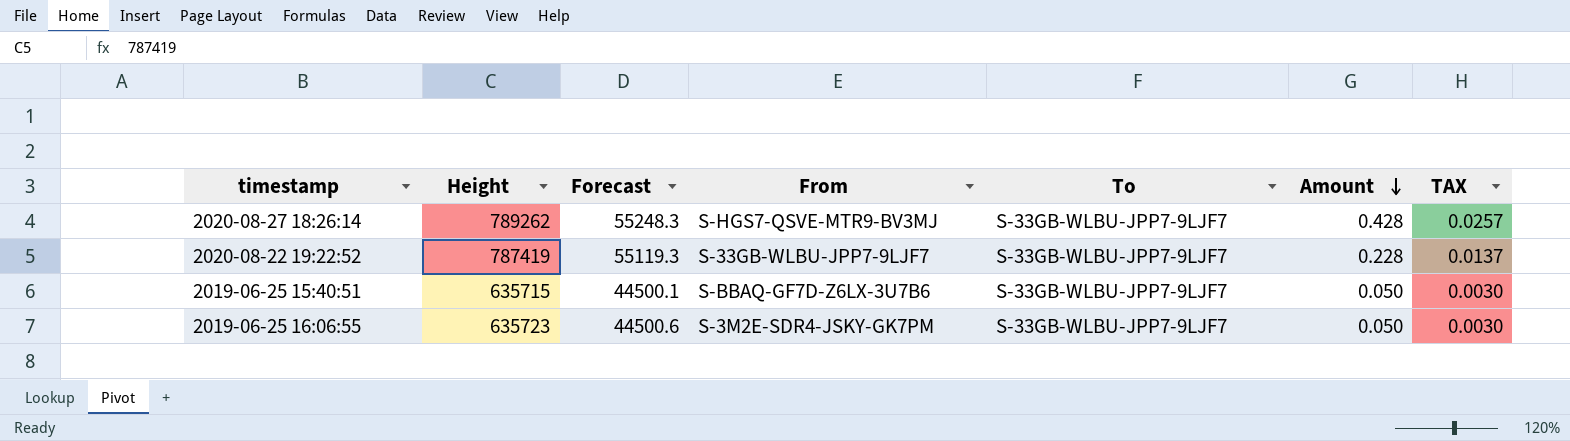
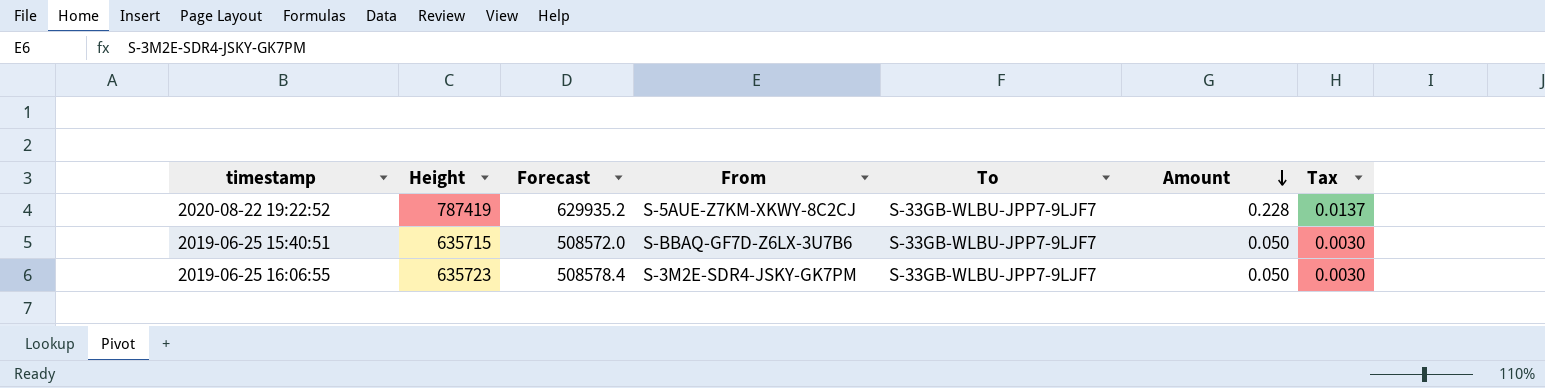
column Forecast | formula: [Height] * 0.07 -> [Height] * 0.8
column name: TAX -> Tax
row 2020-08-27 18:26:14: 789262 | 55248.3 | S-HGS7-QSVE-MTR9-BV3MJ | S-33GB-WLBU-JPP7-9LJF7 | 0.428 | 0.0257 -> none
2020-08-22 19:22:52 | From: S-33GB-WLBU-JPP7-9LJF7 -> S-5AUE-Z7KM-XKWY-8C2CJ

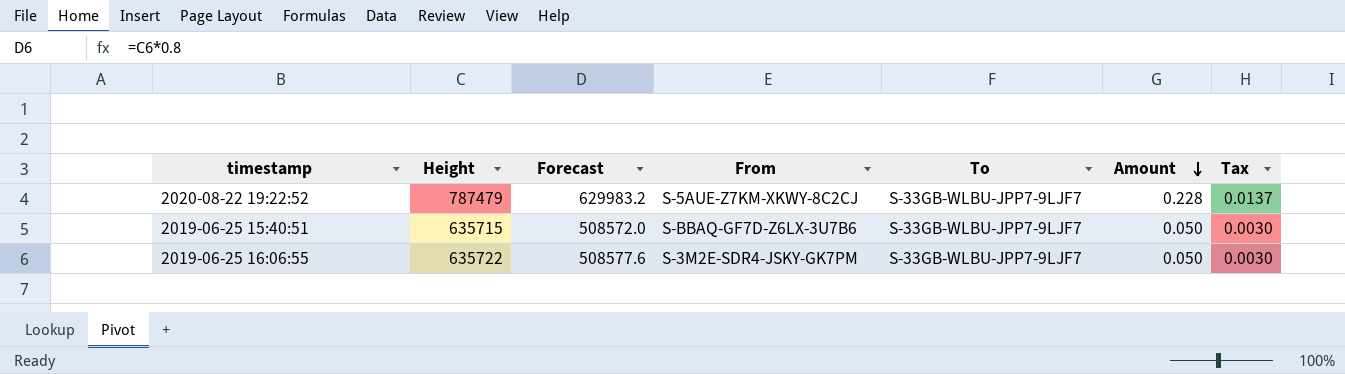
2020-08-22 19:22:52 | Height: 787419 -> 787479
2020-08-22 19:22:52 | Forecast: 629935.2 -> 629983.2
2019-06-25 16:06:55 | Height: 635723 -> 635722
2019-06-25 16:06:55 | Forecast: 508578.4 -> 508577.6

